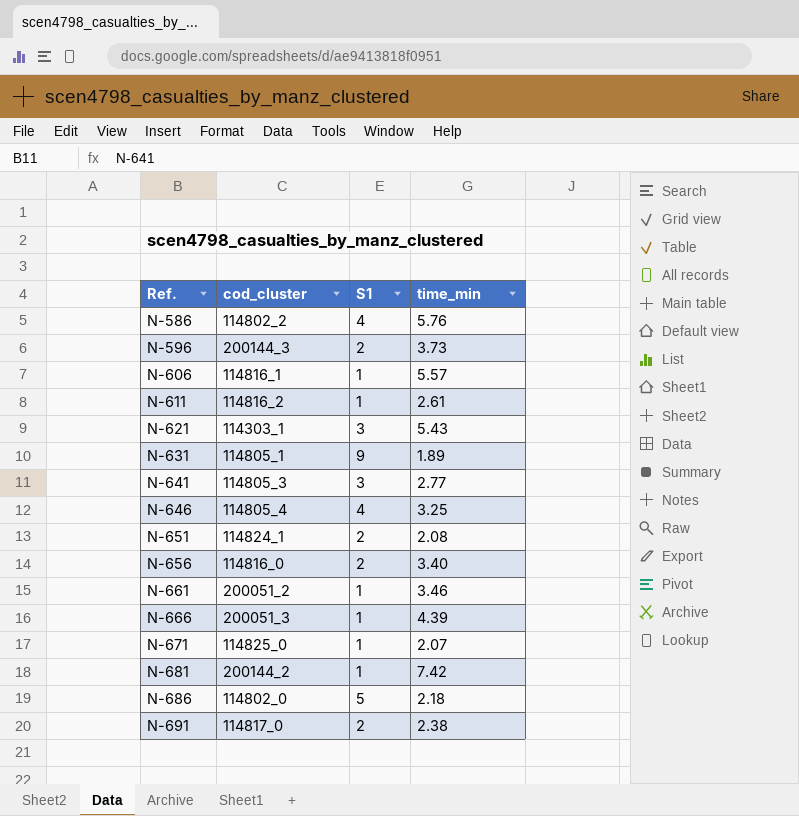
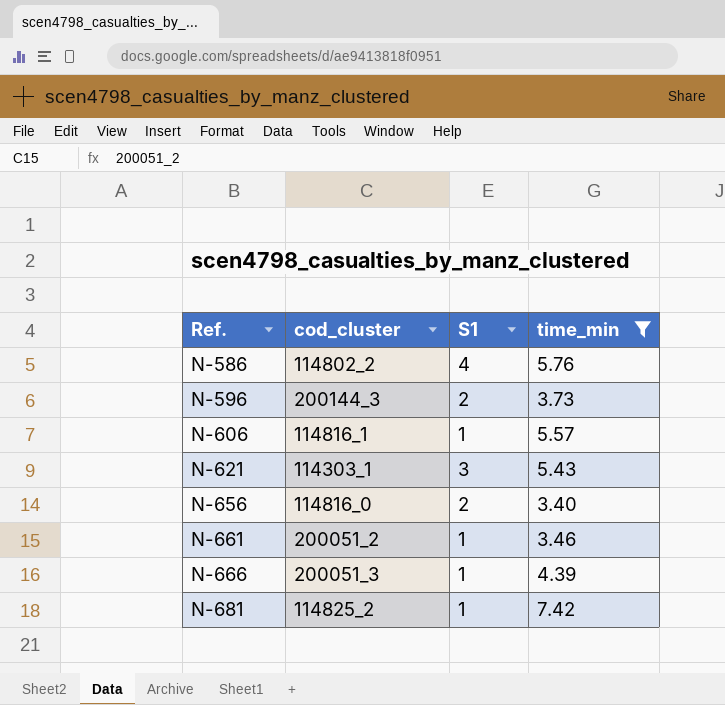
filter: none -> time_min >= 3.40
N-681 | cod_cluster: 200144_2 -> 114825_2

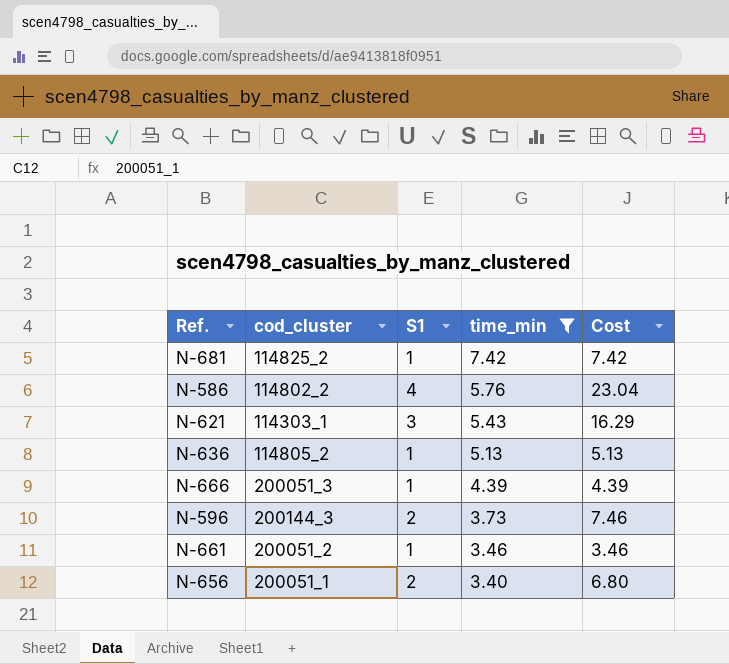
row order: Ref. ascending -> time_min descending
column Cost | formula: none -> [S1] * [time_min]
row N-606: 114816_1 | 1 | 5.57 -> none
row N-636: none -> 114805_2 | 1 | 5.13 | 5.13
N-656 | cod_cluster: 114816_0 -> 200051_1

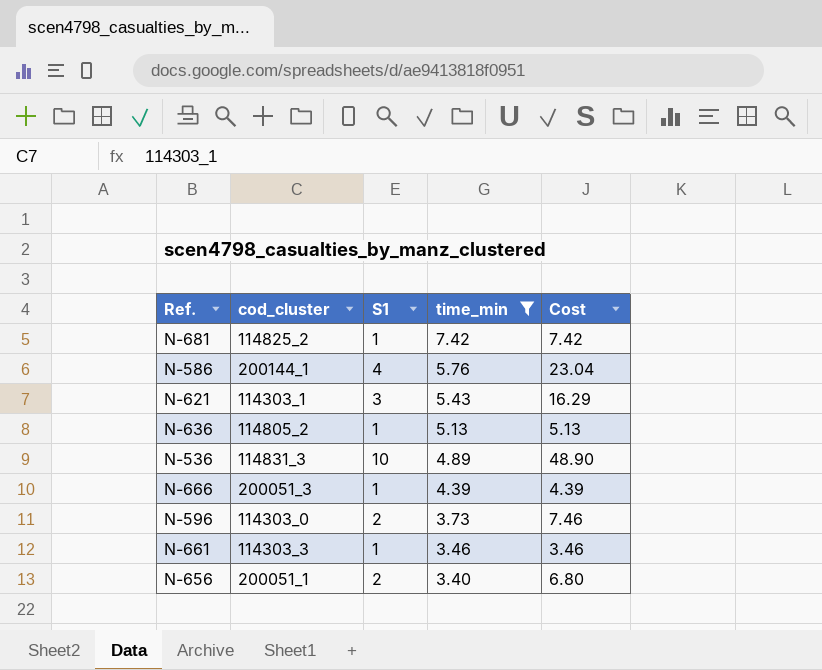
N-586 | cod_cluster: 114802_2 -> 200144_1
row N-536: none -> 114831_3 | 10 | 4.89 | 48.90
N-596 | cod_cluster: 200144_3 -> 114303_0
N-661 | cod_cluster: 200051_2 -> 114303_3

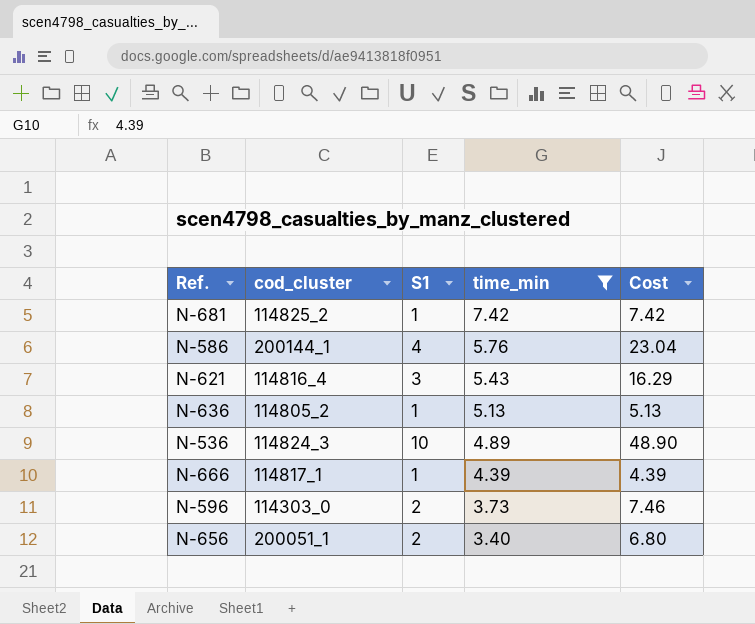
row N-661: 114303_3 | 1 | 3.46 | 3.46 -> none
N-621 | cod_cluster: 114303_1 -> 114816_4
N-536 | cod_cluster: 114831_3 -> 114824_3
N-666 | cod_cluster: 200051_3 -> 114817_1

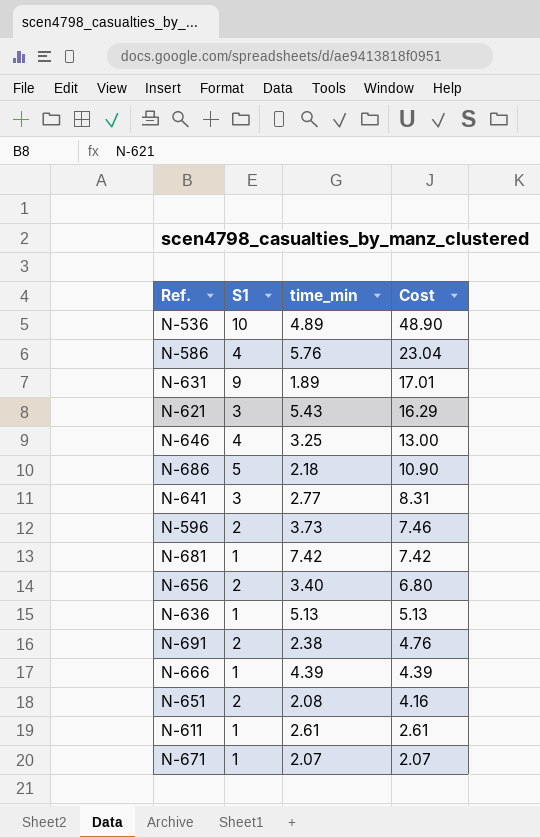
filter: time_min >= 3.40 -> none
row order: time_min descending -> Cost descending
column cod_cluster | position: 2 -> none

